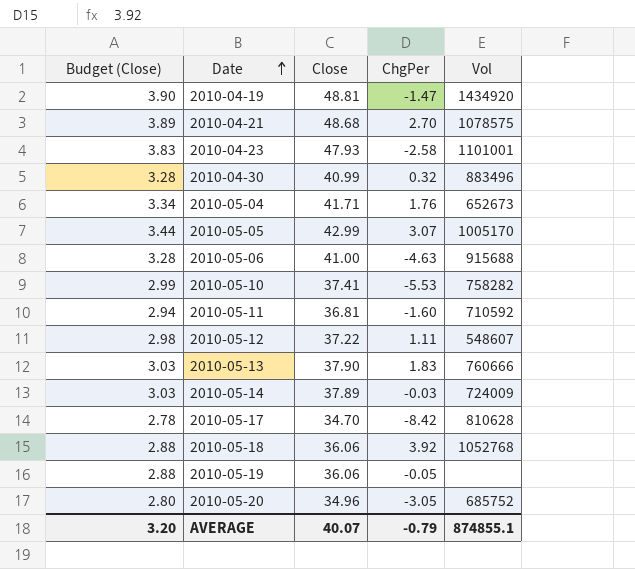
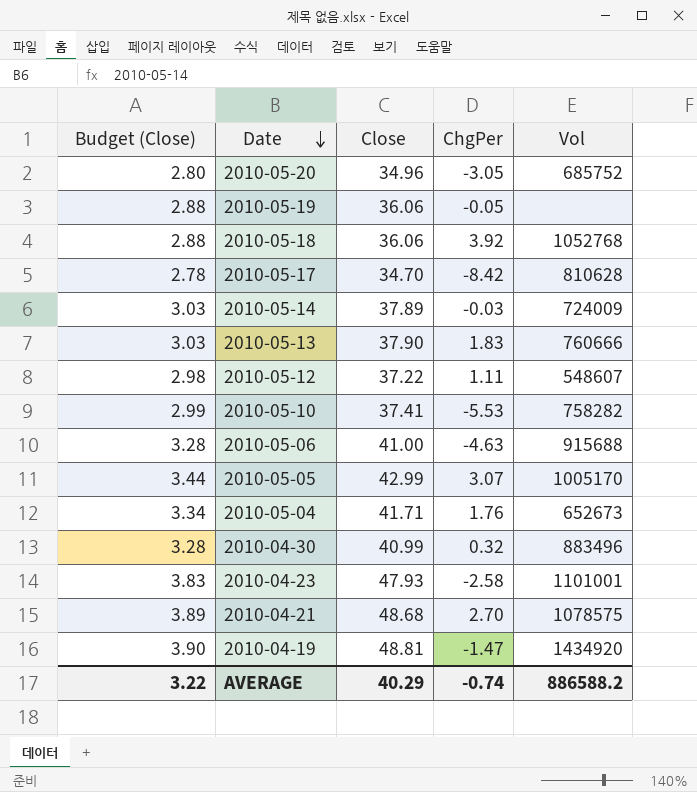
row order: Date ascending -> Date descending
row 2010-05-11: 2.94 | 36.81 | -1.60 | 710592 -> none
AVERAGE | Budget (Close): 3.20 -> 3.22
AVERAGE | Close: 40.07 -> 40.29
AVERAGE | ChgPer: -0.79 -> -0.74
AVERAGE | Vol: 874855.1 -> 886588.2

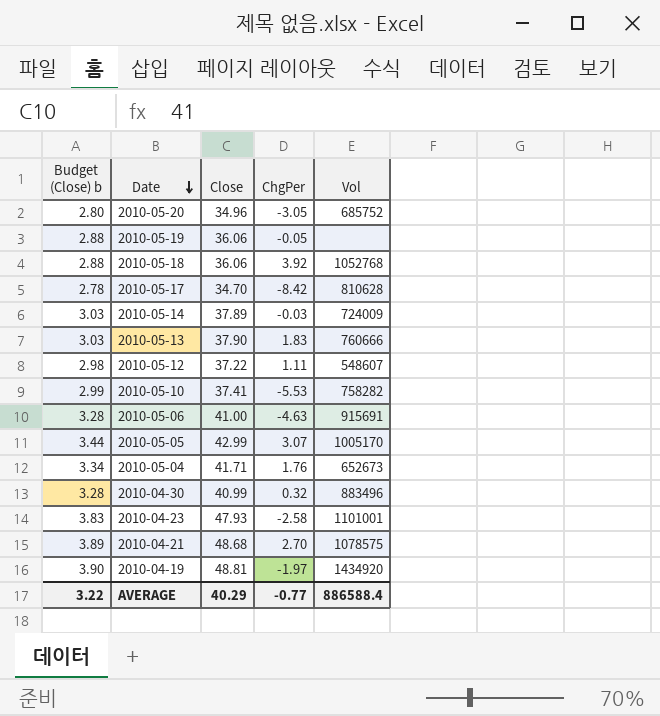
column name: Budget (Close) -> Budget (Close) b
2010-05-06 | Vol: 915688 -> 915691
2010-04-19 | ChgPer: -1.47 -> -1.97
AVERAGE | ChgPer: -0.74 -> -0.77
AVERAGE | Vol: 886588.2 -> 886588.4

